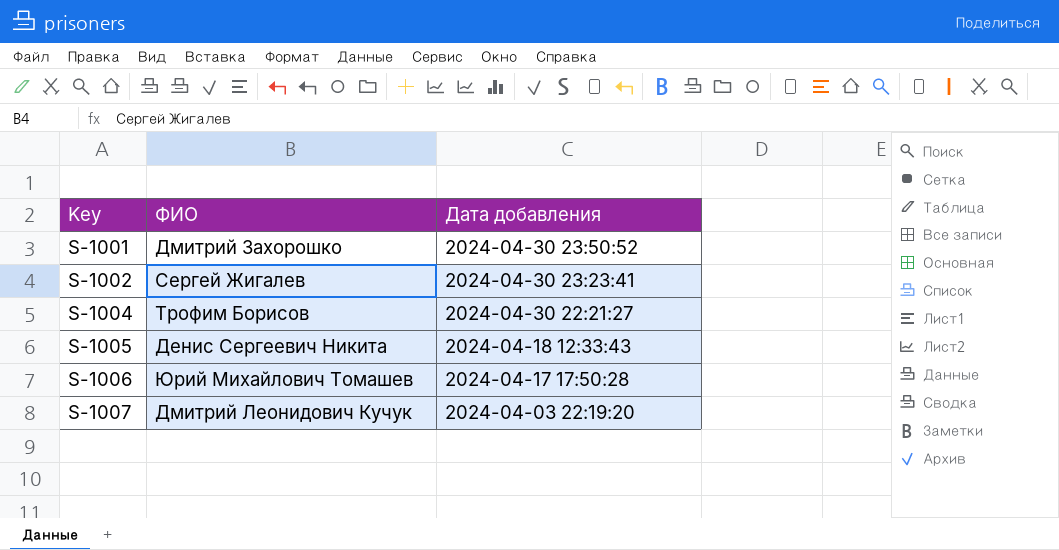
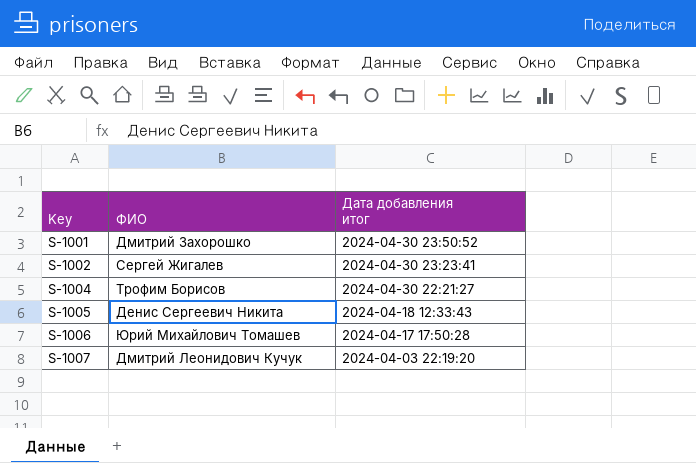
column name: Дата добавления -> Дата добавления итог

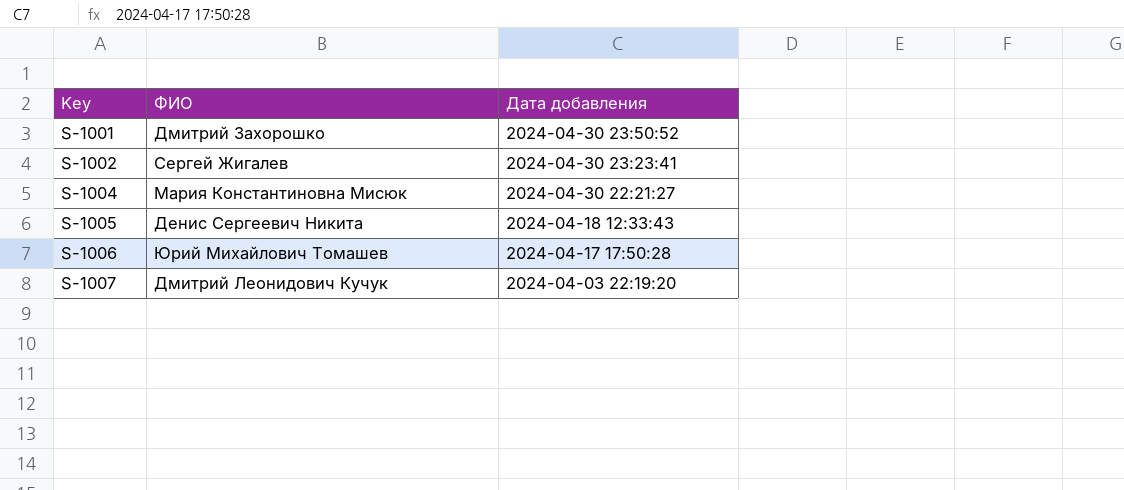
column name: Дата добавления итог -> Дата добавления
S-1004 | ФИО: Трофим Борисов -> Мария Константиновна Мисюк

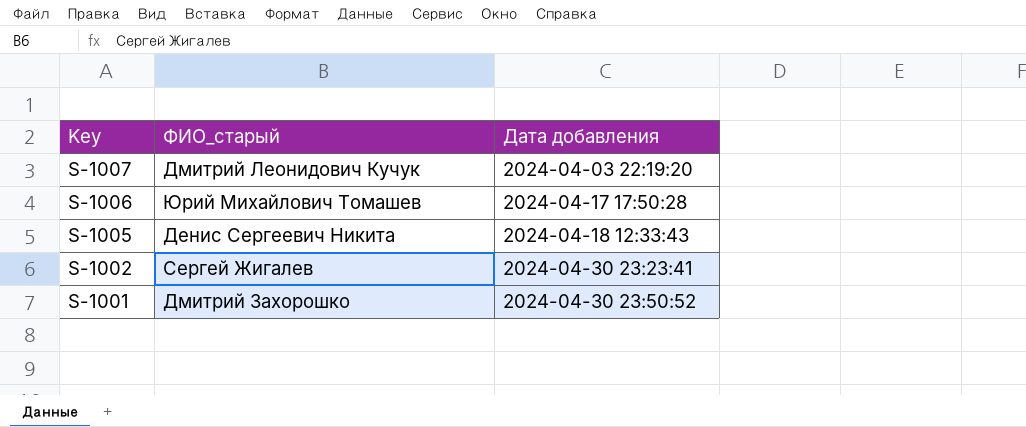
row order: Key ascending -> Key descending
column name: ФИО -> ФИО_старый
row S-1004: Мария Константиновна Мисюк | 2024-04-30 22:21:27 -> none

